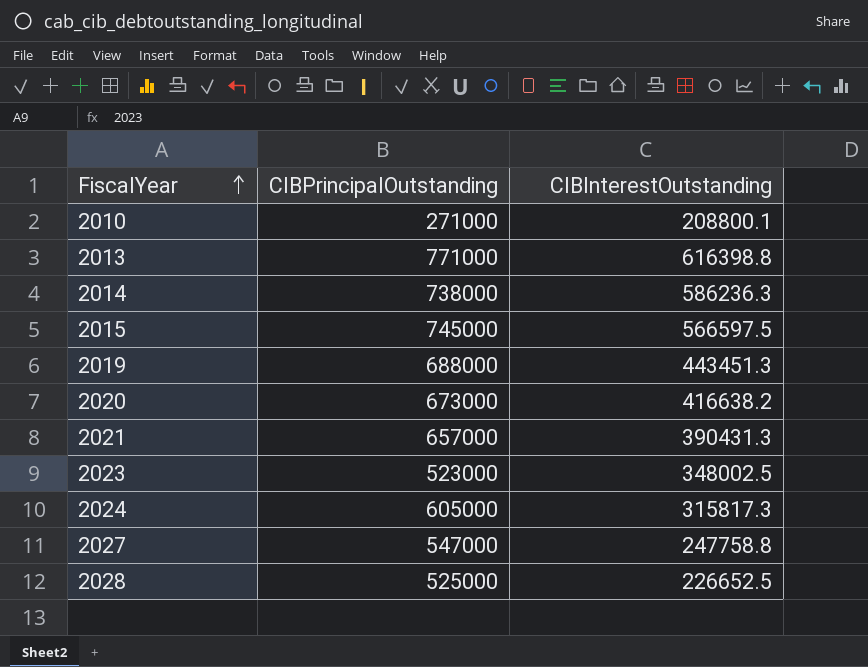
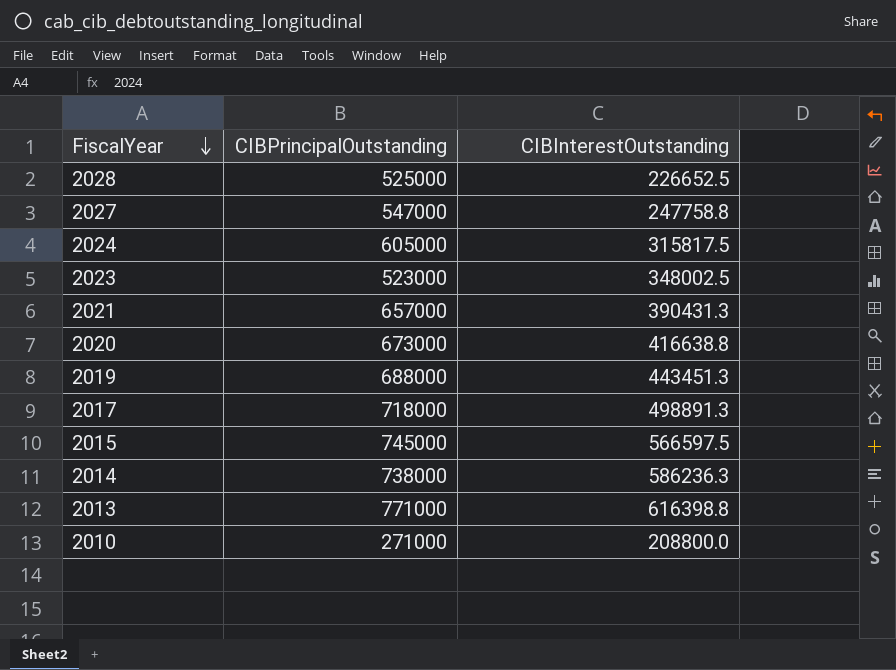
row order: FiscalYear ascending -> FiscalYear descending
2024 | CIBInterestOutstanding: 315817.3 -> 315817.5
2020 | CIBInterestOutstanding: 416638.2 -> 416638.8
row 2017: none -> 718000 | 498891.3
2010 | CIBInterestOutstanding: 208800.1 -> 208800.0

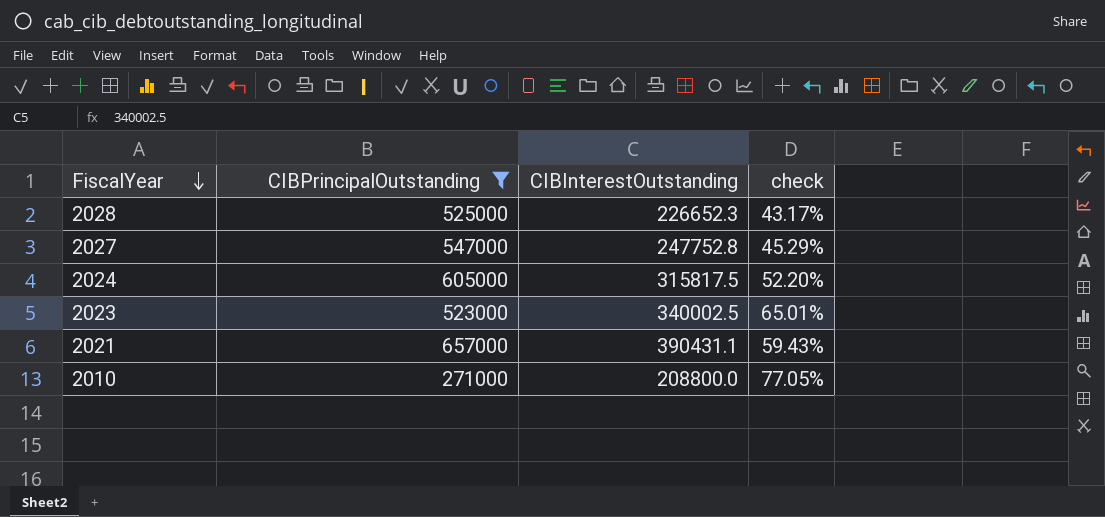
filter: none -> CIBPrincipalOutstanding <= 657000
column check | formula: none -> [CIBInterestOutstanding] / [CIBPrincipalOutstanding]
2028 | CIBInterestOutstanding: 226652.5 -> 226652.3
2027 | CIBInterestOutstanding: 247758.8 -> 247752.8
2023 | CIBInterestOutstanding: 348002.5 -> 340002.5
2021 | CIBInterestOutstanding: 390431.3 -> 390431.1

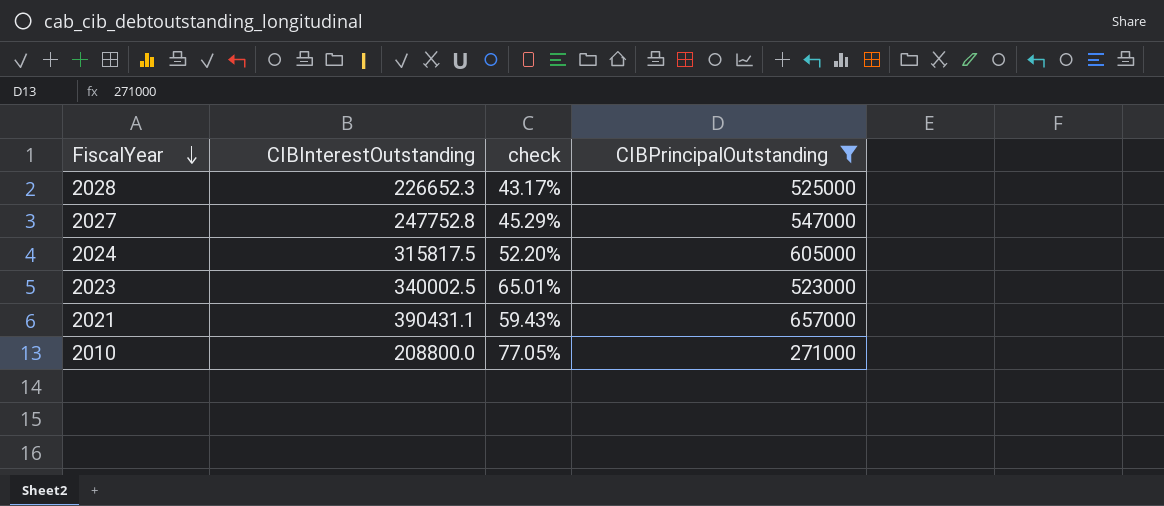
column CIBPrincipalOutstanding | position: 2 -> 4

